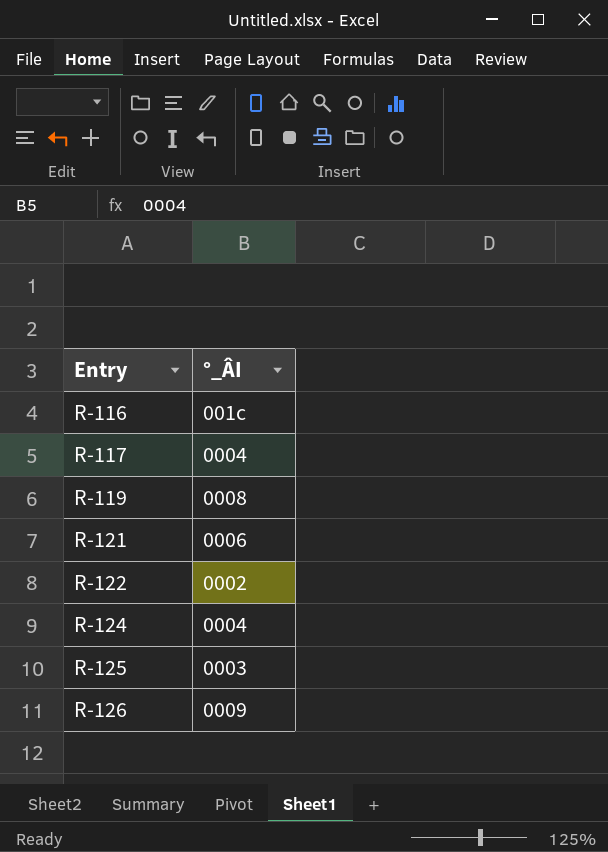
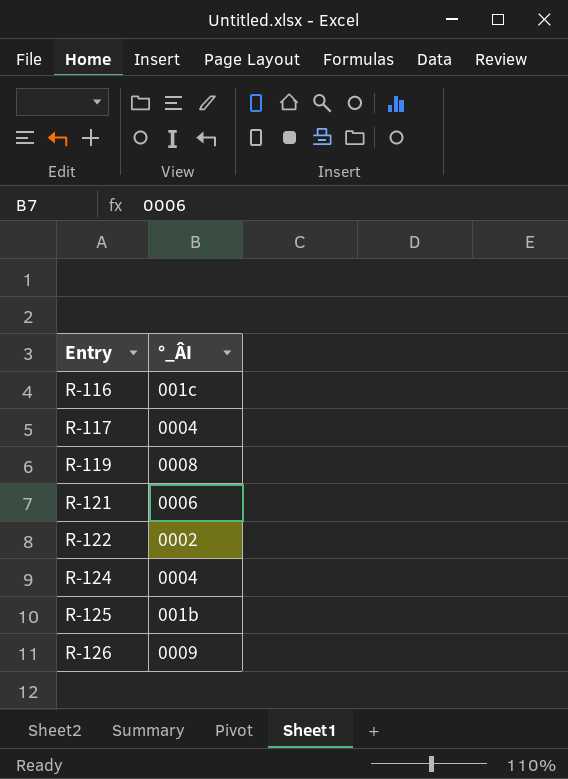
R-125 | °_ÂI: 0003 -> 001b

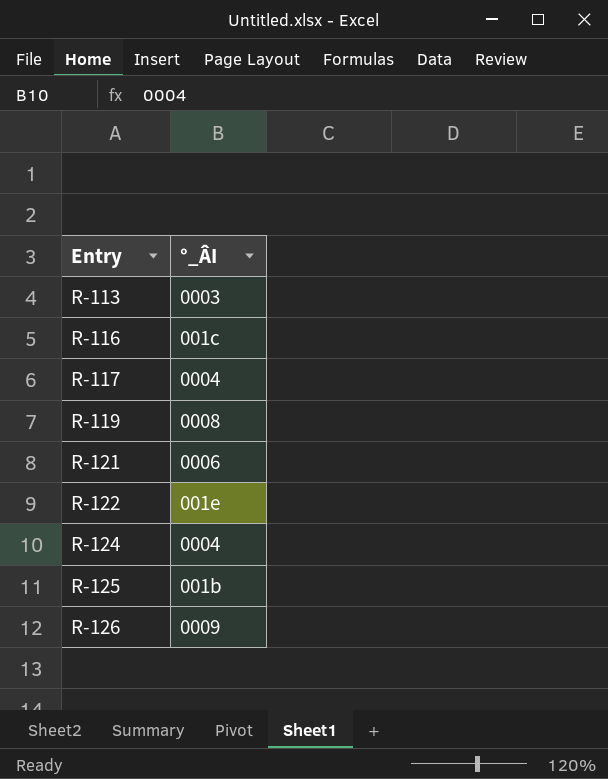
row R-113: none -> 0003
R-122 | °_ÂI: 0002 -> 001e

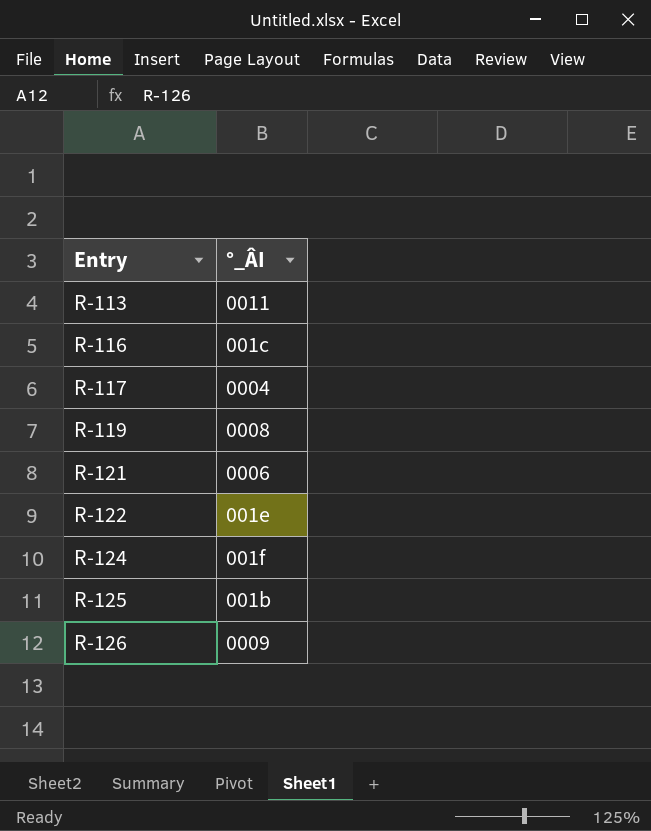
R-113 | °_ÂI: 0003 -> 0011
R-124 | °_ÂI: 0004 -> 001f

